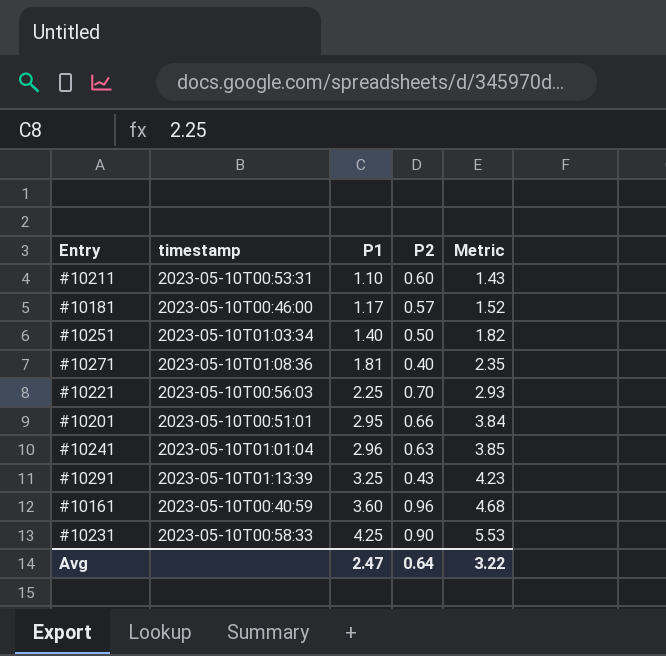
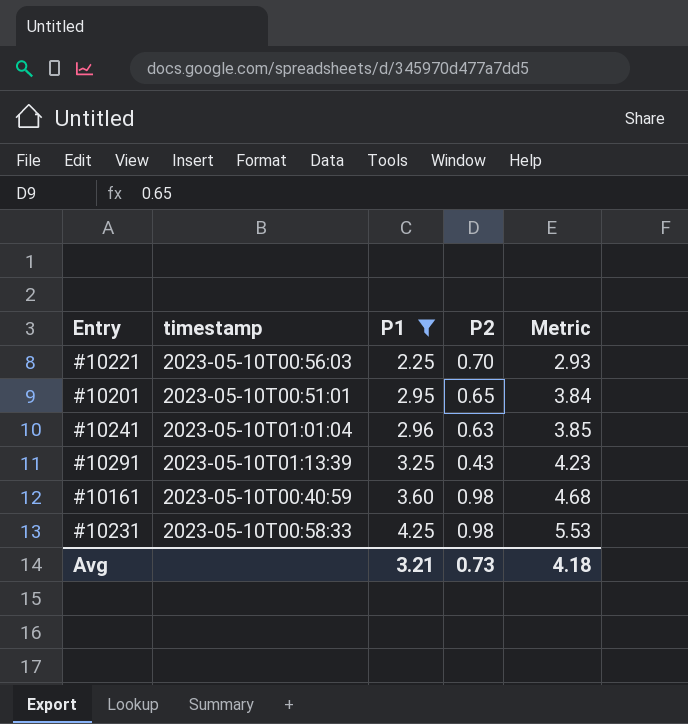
filter: none -> P1 >= 2.25
#10201 | P2: 0.66 -> 0.65
#10161 | P2: 0.96 -> 0.98
#10231 | P2: 0.90 -> 0.98
Avg | P1: 2.47 -> 3.21
Avg | P2: 0.64 -> 0.73
Avg | Metric: 3.22 -> 4.18

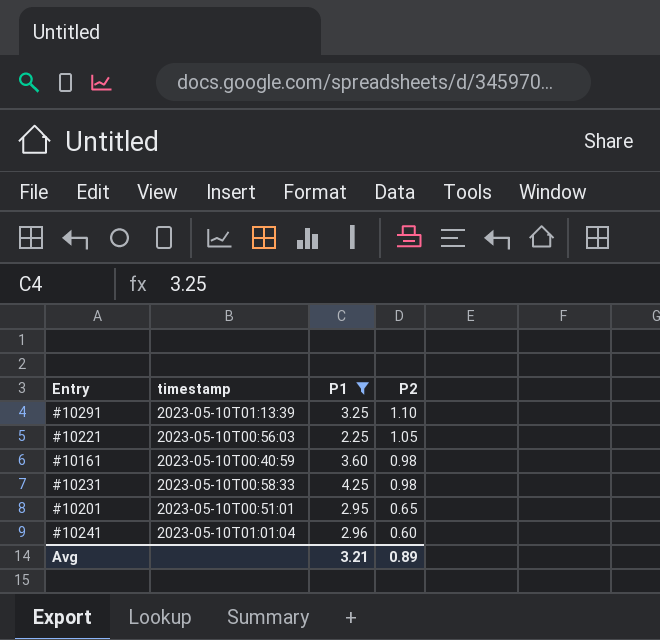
row order: P1 ascending -> P2 descending
column Metric | formula: [P1] * 1.3 -> none
#10291 | P2: 0.43 -> 1.10
#10221 | P2: 0.70 -> 1.05
#10241 | P2: 0.63 -> 0.60
Avg | P2: 0.73 -> 0.89

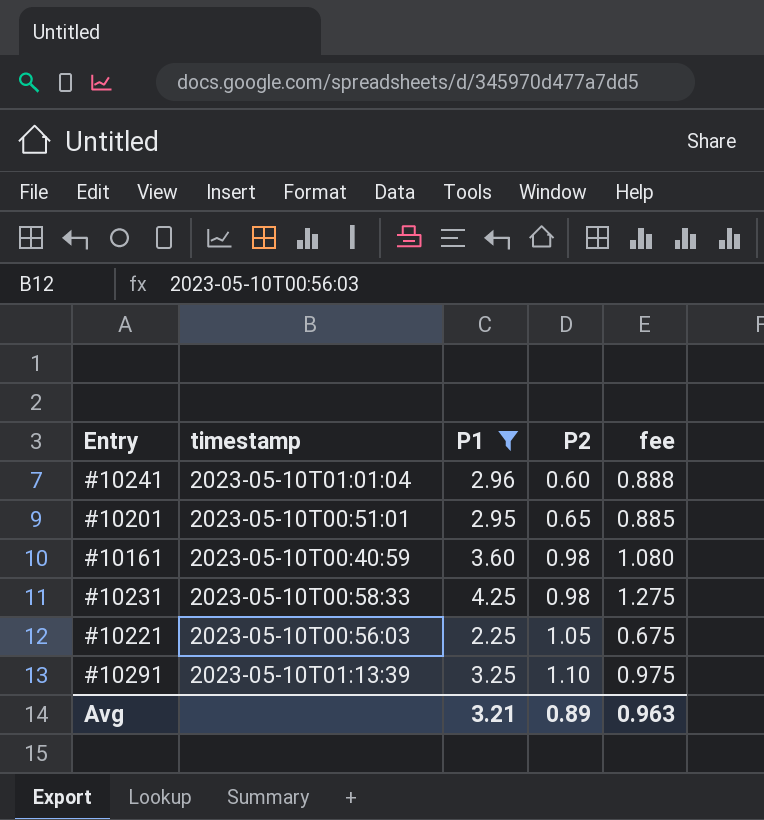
row order: P2 descending -> P2 ascending
column fee | formula: none -> [P1] * 0.3

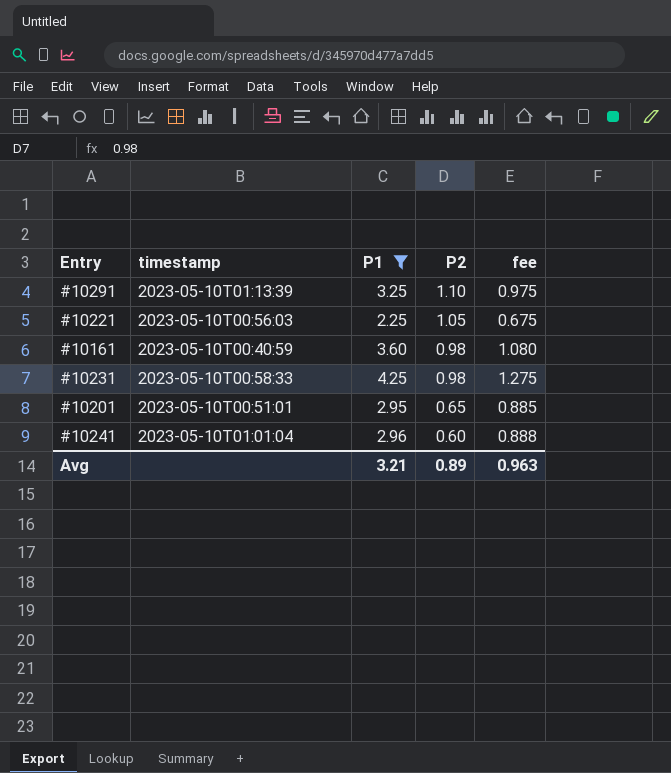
row order: P2 ascending -> P2 descending

